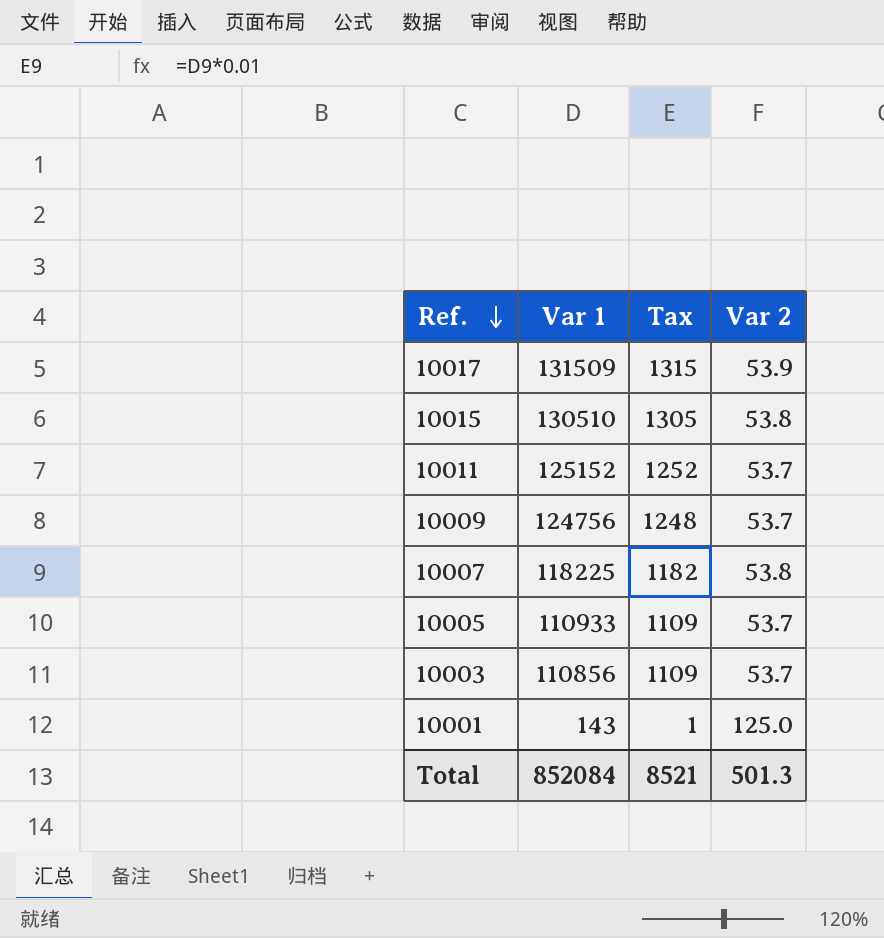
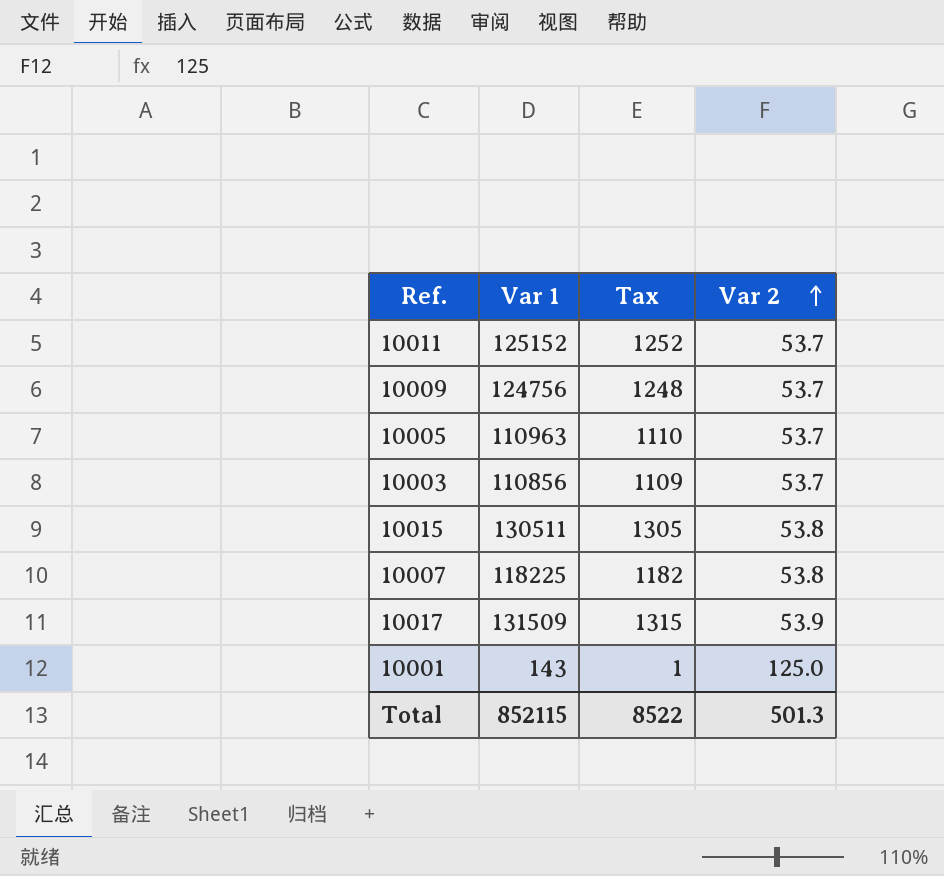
row order: Ref. descending -> Var 2 ascending
10005 | Var 1: 110933 -> 110963
10005 | Tax: 1109 -> 1110
10015 | Var 1: 130510 -> 130511
Total | Var 1: 852084 -> 852115
Total | Tax: 8521 -> 8522

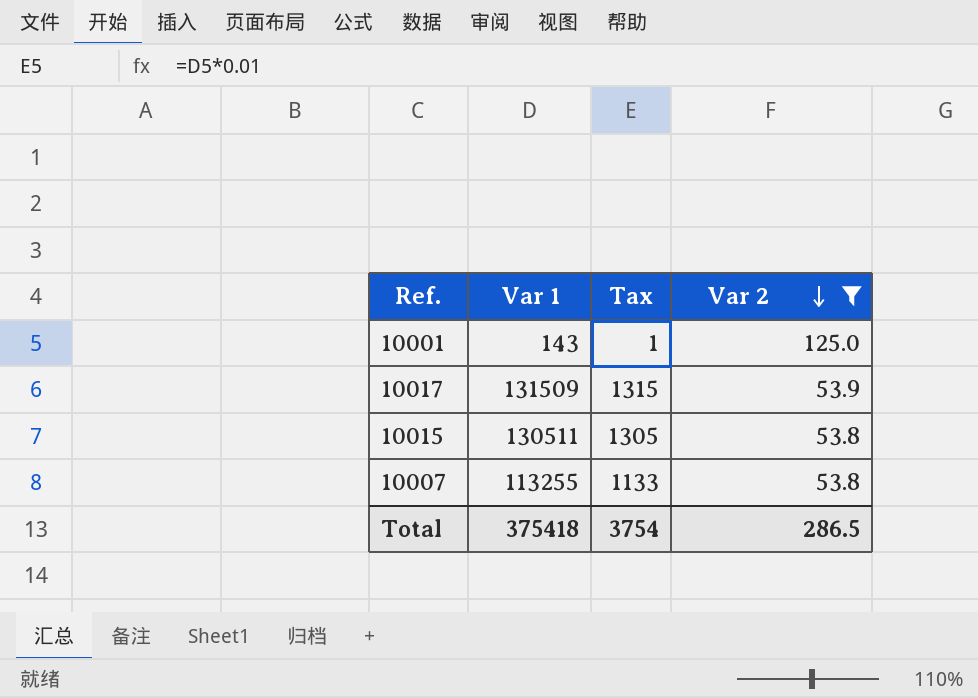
filter: none -> Var 2 != 53.7
row order: Var 2 ascending -> Var 2 descending
10007 | Var 1: 118225 -> 113255
10007 | Tax: 1182 -> 1133
Total | Var 1: 852115 -> 375418
Total | Tax: 8522 -> 3754
Total | Var 2: 501.3 -> 286.5

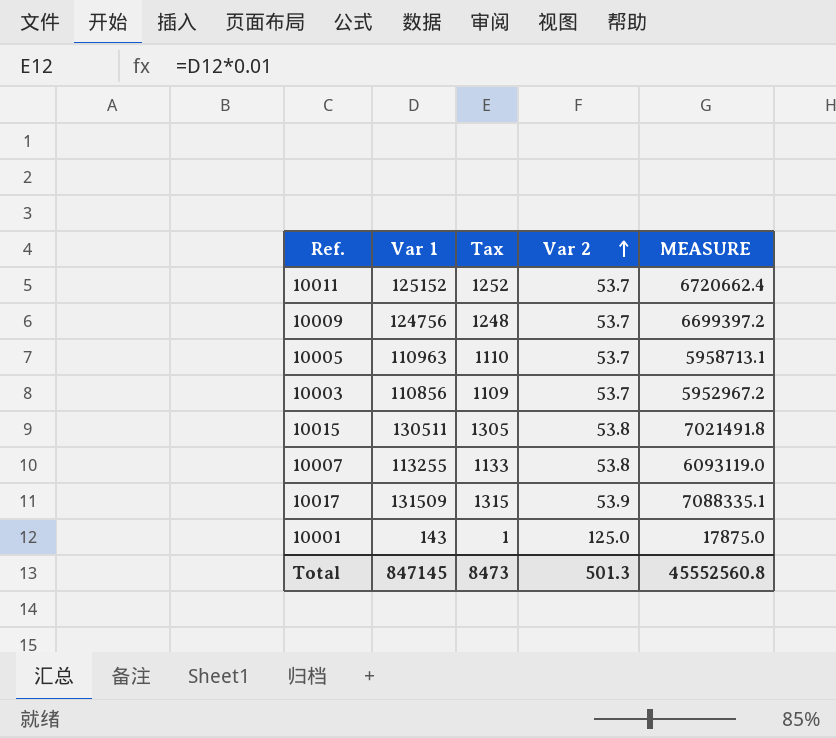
filter: Var 2 != 53.7 -> none
row order: Var 2 descending -> Var 2 ascending
column MEASURE | formula: none -> [Var 1] * [Var 2]
Total | Var 1: 375418 -> 847145
Total | Tax: 3754 -> 8473
Total | Var 2: 286.5 -> 501.3

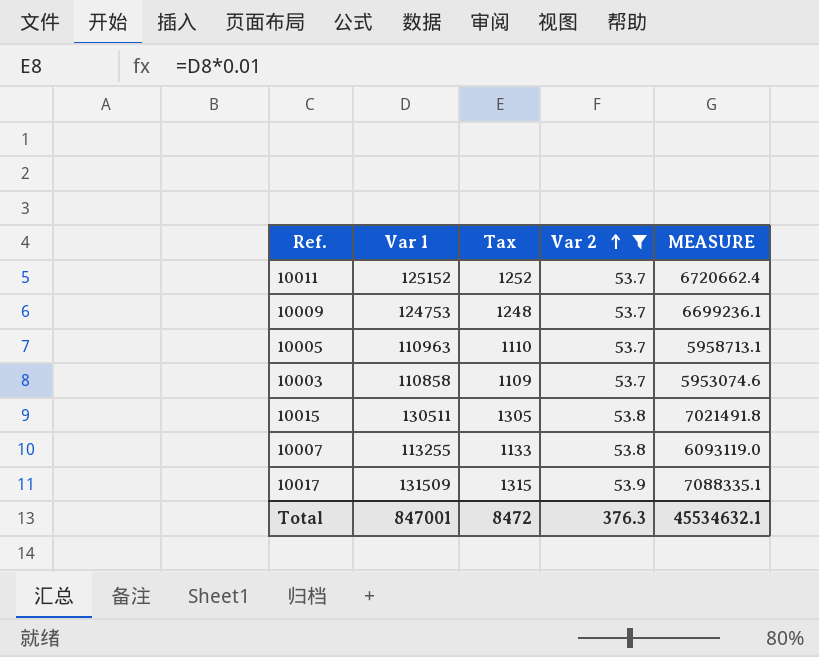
filter: none -> Var 2 != 125.0
10009 | Var 1: 124756 -> 124753
10009 | MEASURE: 6699397.2 -> 6699236.1
10003 | Var 1: 110856 -> 110858
10003 | MEASURE: 5952967.2 -> 5953074.6
Total | Var 1: 847145 -> 847001
Total | Tax: 8473 -> 8472
Total | Var 2: 501.3 -> 376.3
Total | MEASURE: 45552560.8 -> 45534632.1

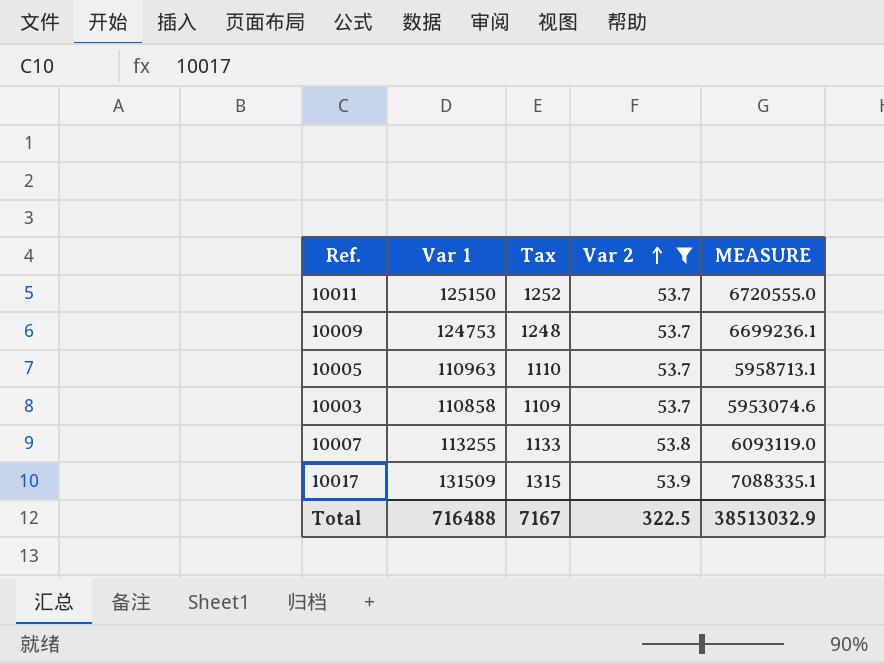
row 10015: 130511 | 1305 | 53.8 | 7021491.8 -> none
10011 | Var 1: 125152 -> 125150
10011 | MEASURE: 6720662.4 -> 6720555.0
Total | Var 1: 847001 -> 716488
Total | Tax: 8472 -> 7167
Total | Var 2: 376.3 -> 322.5
Total | MEASURE: 45534632.1 -> 38513032.9

